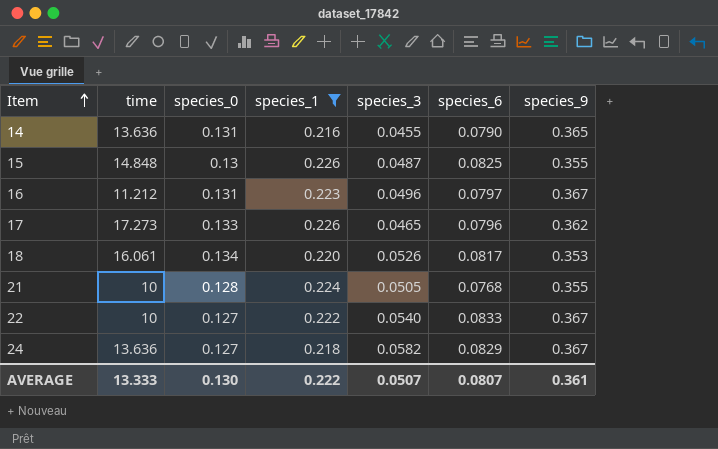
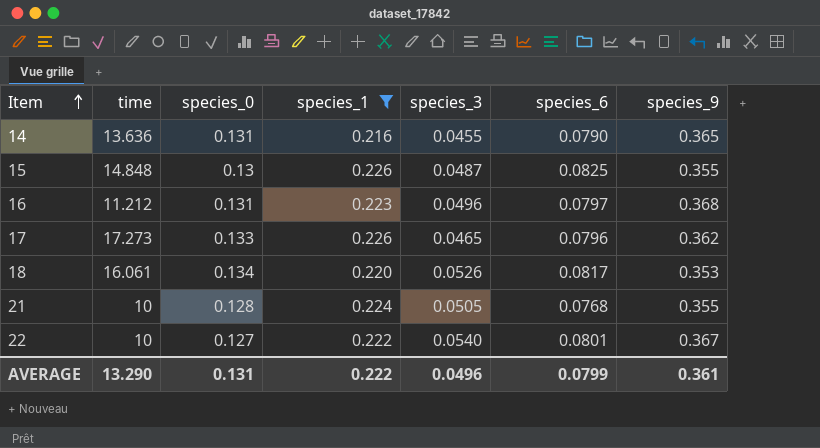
row 24: 13.636 | 0.127 | 0.218 | 0.0582 | 0.0829 | 0.367 -> none
16 | species_9: 0.367 -> 0.368
22 | species_6: 0.0833 -> 0.0801
AVERAGE | time: 13.333 -> 13.290
AVERAGE | species_0: 0.130 -> 0.131
AVERAGE | species_3: 0.0507 -> 0.0496
AVERAGE | species_6: 0.0807 -> 0.0799

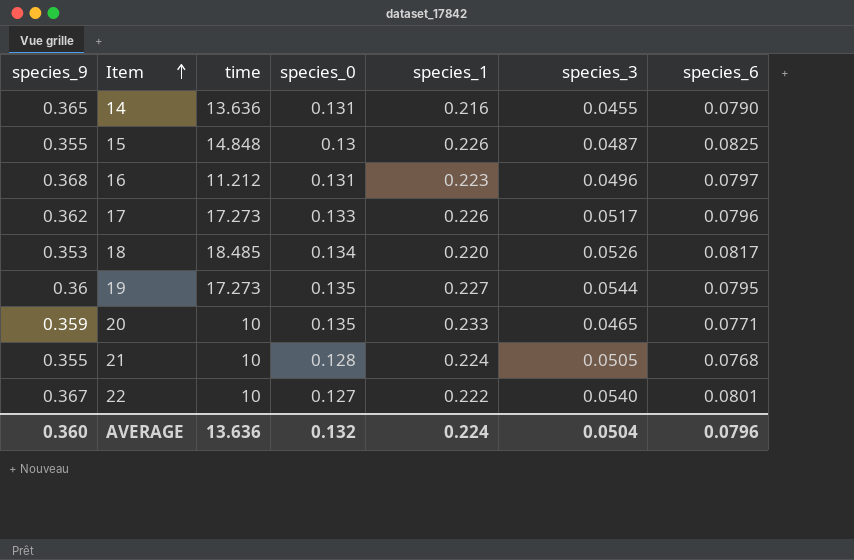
filter: species_1 <= 0.226 -> none
column species_9 | position: 7 -> 1
17 | species_3: 0.0465 -> 0.0517
18 | time: 16.061 -> 18.485
AVERAGE | species_9: 0.361 -> 0.360
AVERAGE | time: 13.290 -> 13.636
AVERAGE | species_0: 0.131 -> 0.132
AVERAGE | species_1: 0.222 -> 0.224
AVERAGE | species_3: 0.0496 -> 0.0504
AVERAGE | species_6: 0.0799 -> 0.0796

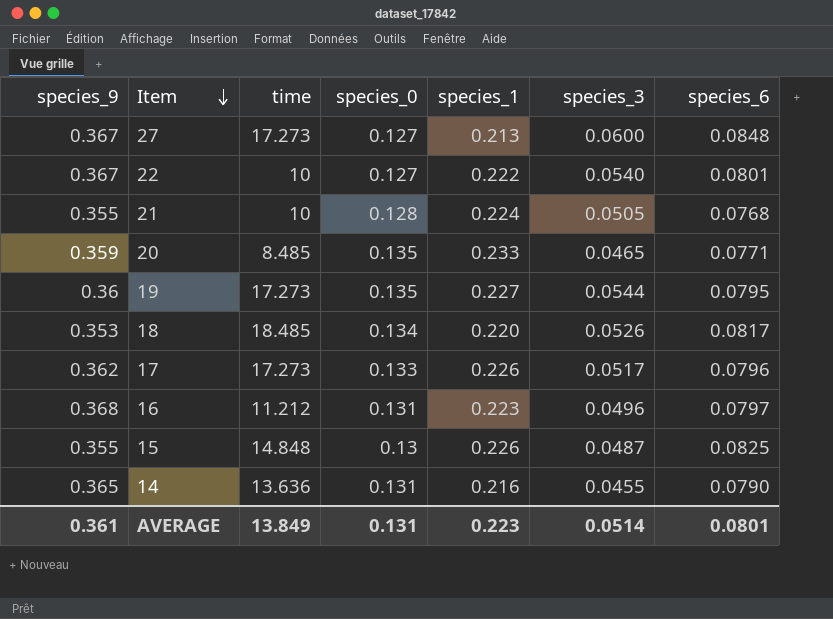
row order: Item ascending -> Item descending
row 27: none -> 0.367 | 17.273 | 0.127 | 0.213 | 0.0600 | 0.0848
20 | time: 10 -> 8.485
AVERAGE | species_9: 0.360 -> 0.361
AVERAGE | time: 13.636 -> 13.849
AVERAGE | species_0: 0.132 -> 0.131
AVERAGE | species_1: 0.224 -> 0.223
AVERAGE | species_3: 0.0504 -> 0.0514
AVERAGE | species_6: 0.0796 -> 0.0801

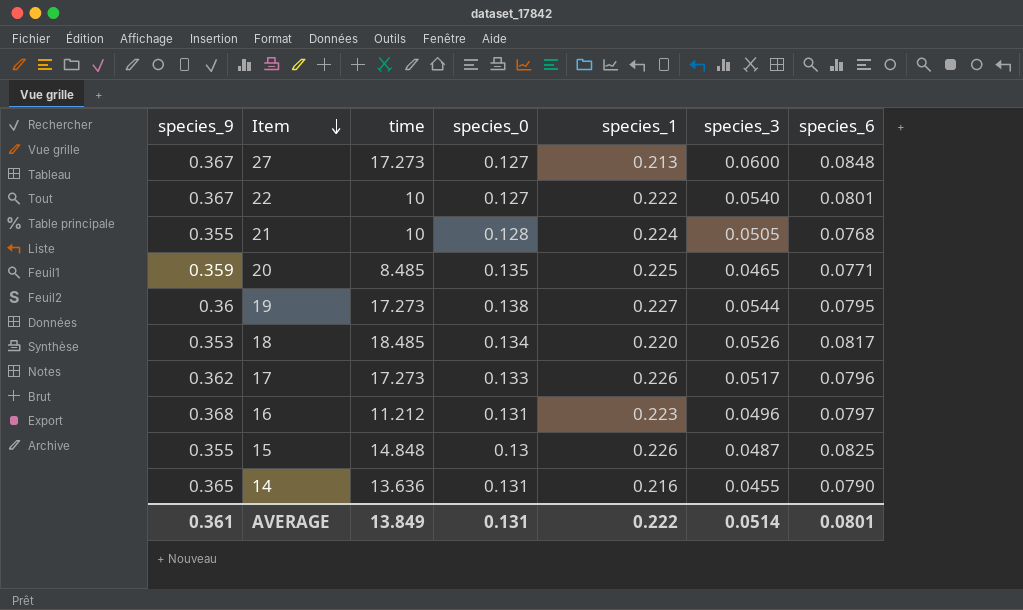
20 | species_1: 0.233 -> 0.225
19 | species_0: 0.135 -> 0.138
AVERAGE | species_1: 0.223 -> 0.222

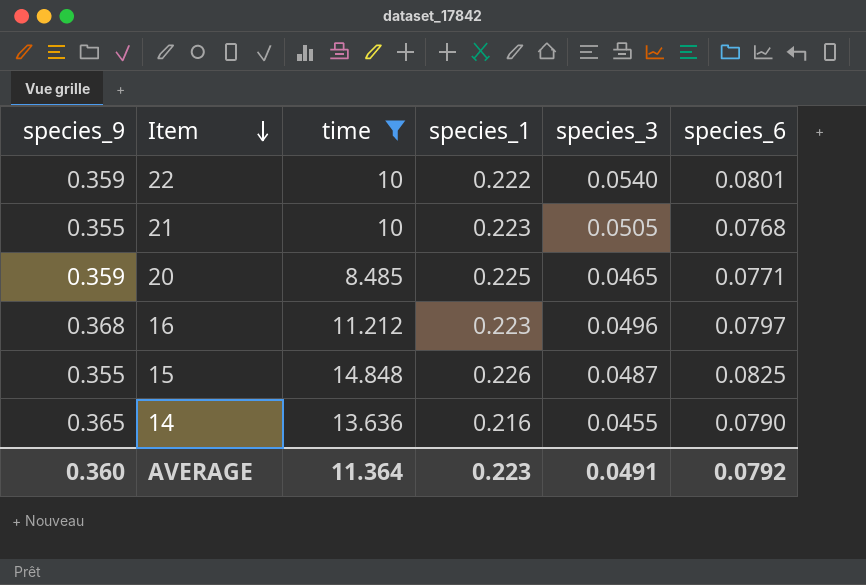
filter: none -> time <= 14.848
column species_0 | position: 4 -> none
22 | species_9: 0.367 -> 0.359
21 | species_1: 0.224 -> 0.223
AVERAGE | species_9: 0.361 -> 0.360
AVERAGE | time: 13.849 -> 11.364
AVERAGE | species_1: 0.222 -> 0.223
AVERAGE | species_3: 0.0514 -> 0.0491
AVERAGE | species_6: 0.0801 -> 0.0792

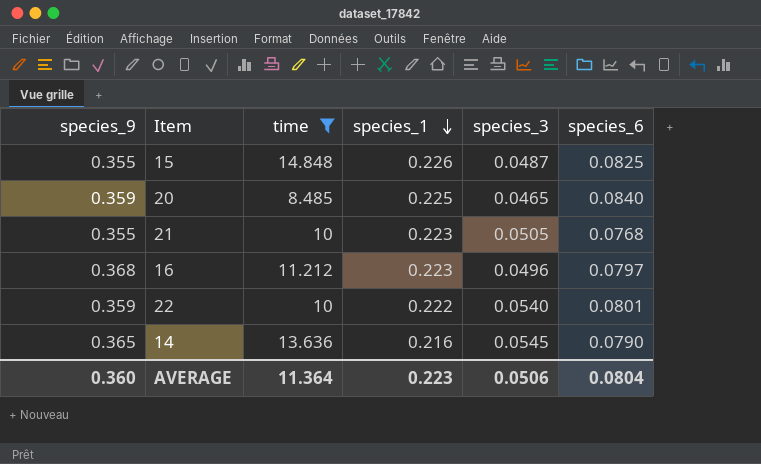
row order: Item descending -> species_1 descending
20 | species_6: 0.0771 -> 0.0840
14 | species_3: 0.0455 -> 0.0545
AVERAGE | species_3: 0.0491 -> 0.0506
AVERAGE | species_6: 0.0792 -> 0.0804

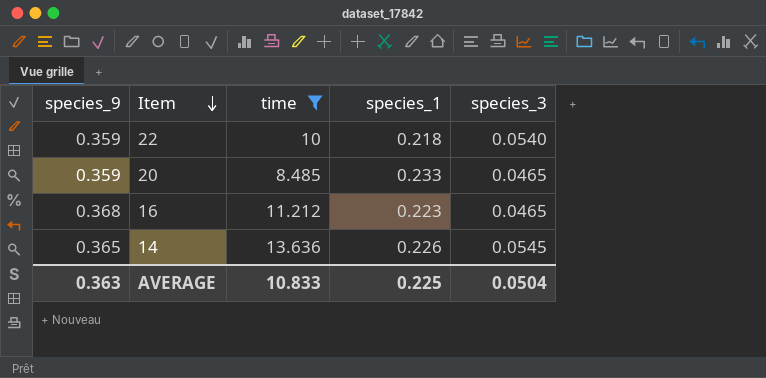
row order: species_1 descending -> Item descending
column species_6 | position: 6 -> none
row 15: 0.355 | 14.848 | 0.226 | 0.0487 | 0.0825 -> none
row 21: 0.355 | 10 | 0.223 | 0.0505 | 0.0768 -> none
22 | species_1: 0.222 -> 0.218
20 | species_1: 0.225 -> 0.233
16 | species_3: 0.0496 -> 0.0465
14 | species_1: 0.216 -> 0.226
AVERAGE | species_9: 0.360 -> 0.363
AVERAGE | time: 11.364 -> 10.833
AVERAGE | species_1: 0.223 -> 0.225
AVERAGE | species_3: 0.0506 -> 0.0504

